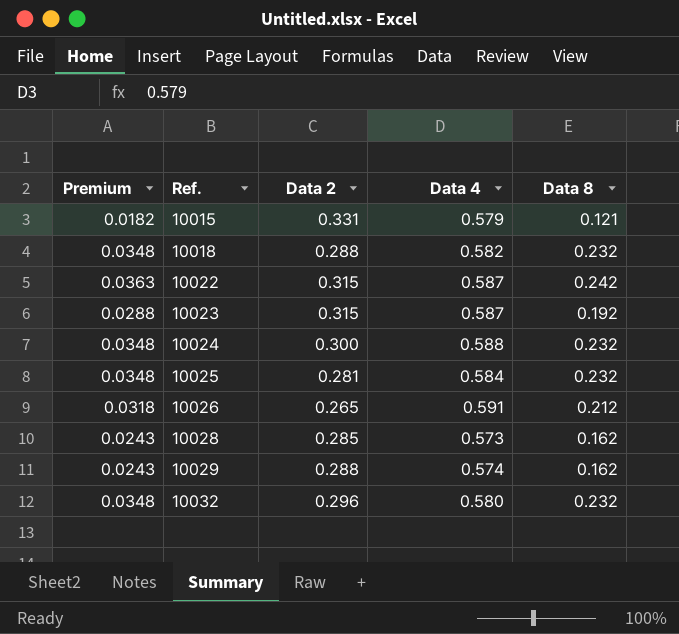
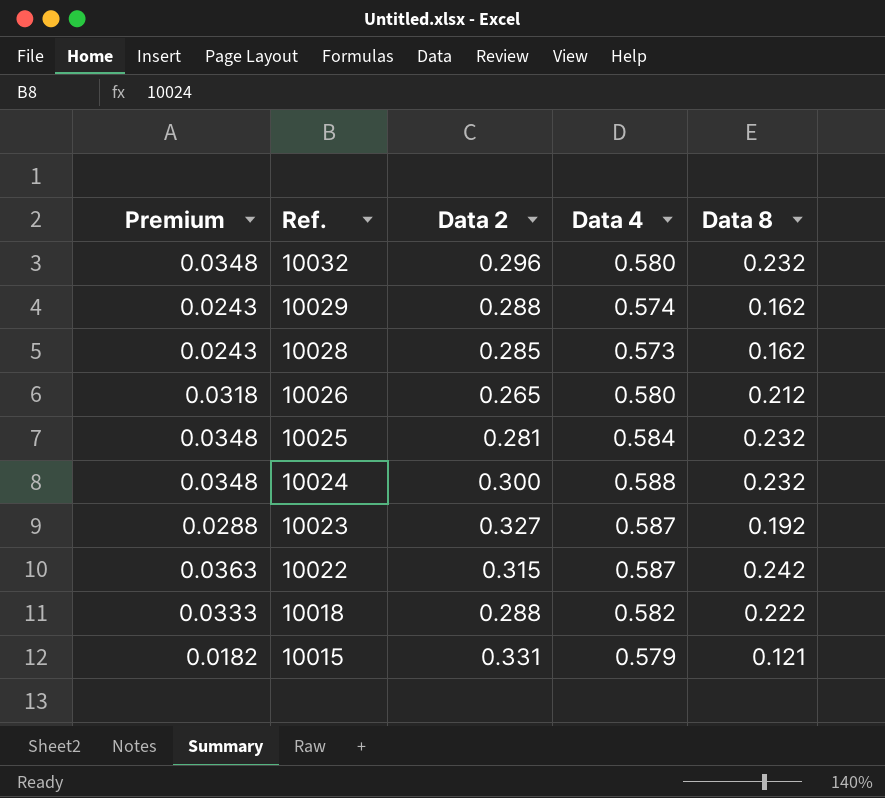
row order: Ref. ascending -> Ref. descending
10026 | Data 4: 0.591 -> 0.580
10023 | Data 2: 0.315 -> 0.327
10018 | Premium: 0.0348 -> 0.0333
10018 | Data 8: 0.232 -> 0.222

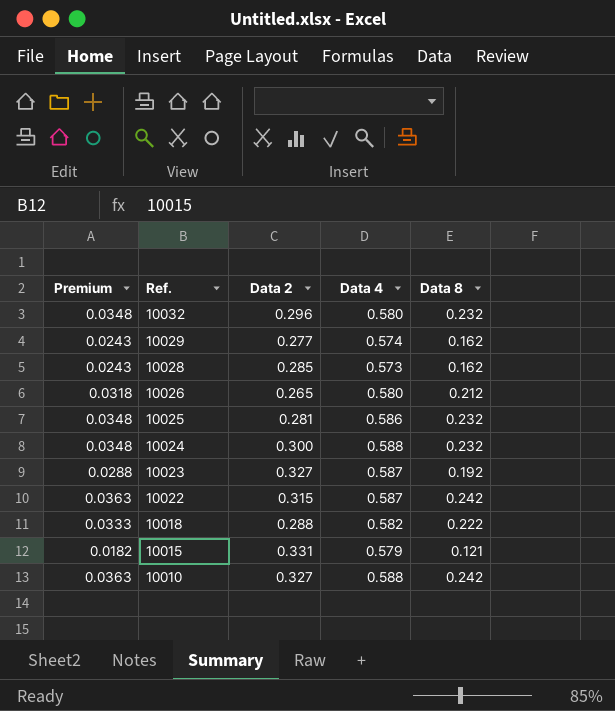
10029 | Data 2: 0.288 -> 0.277
10025 | Data 4: 0.584 -> 0.586
row 10010: none -> 0.0363 | 0.327 | 0.588 | 0.242

